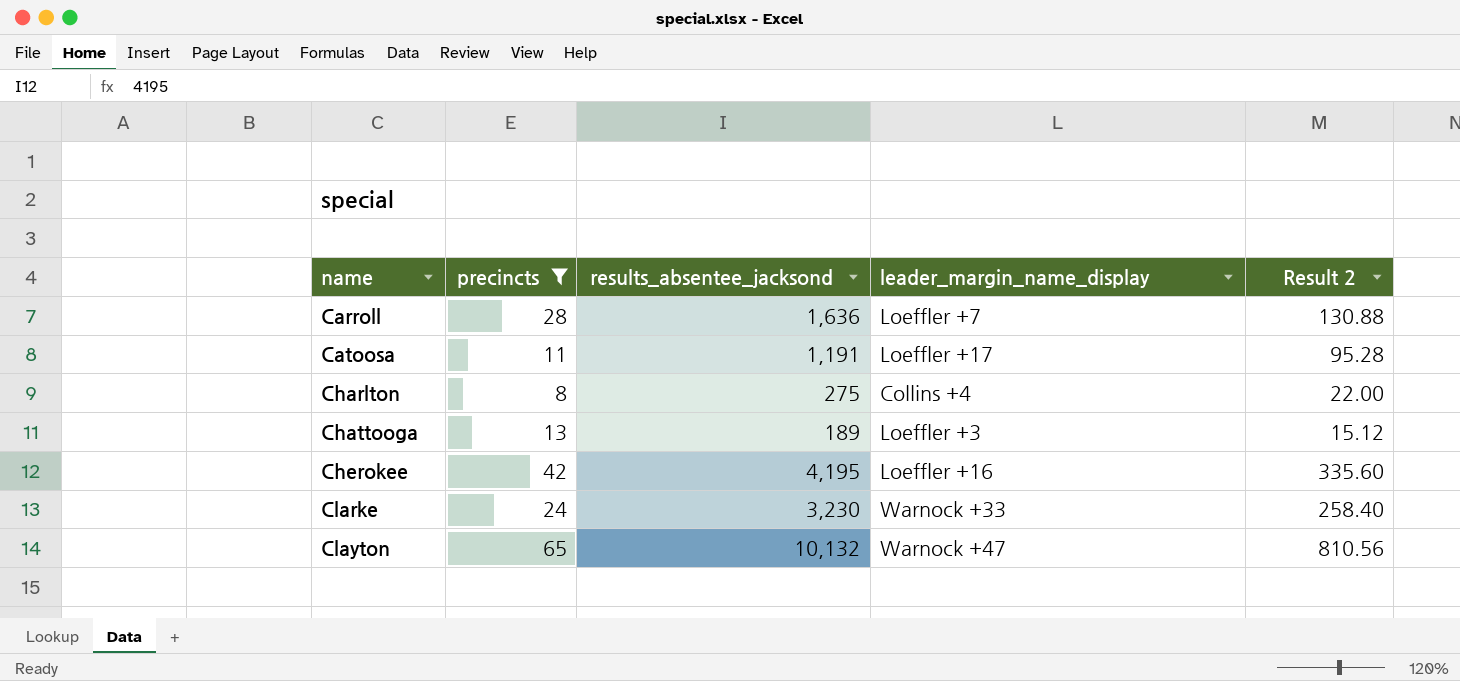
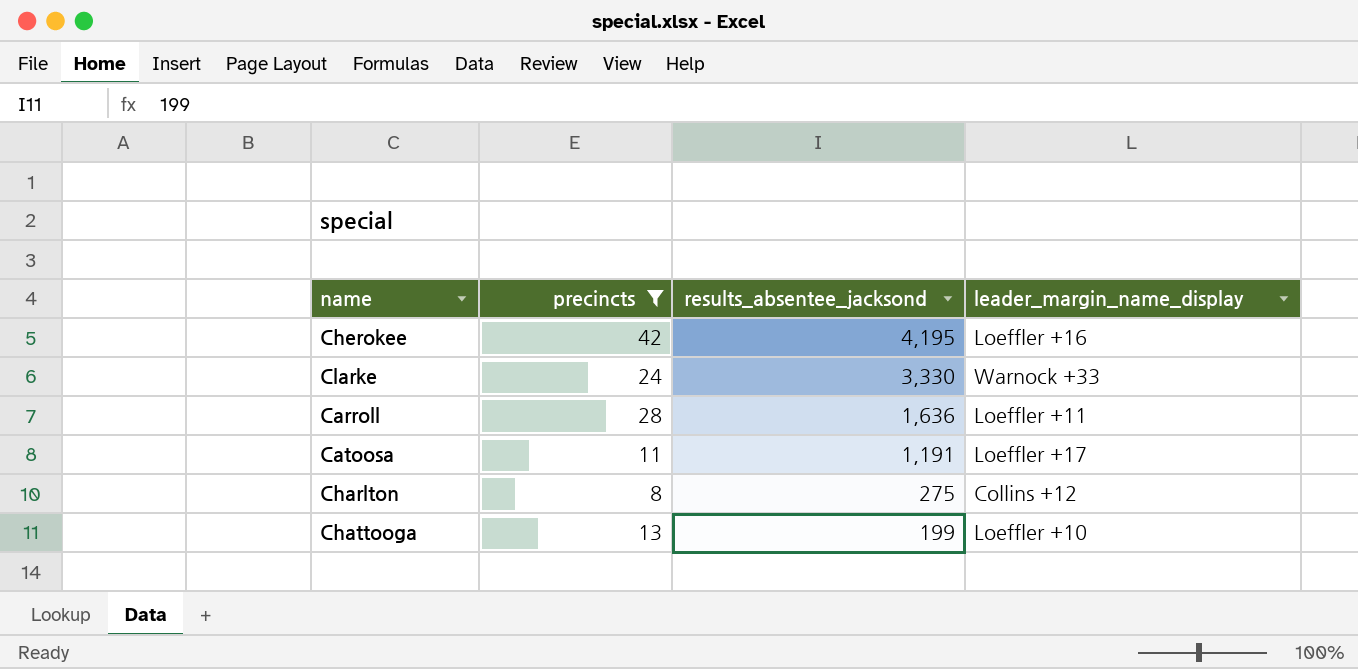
row order: name ascending -> results_absentee_jacksond descending
column Result 2 | formula: [results_absentee_jacksond] * 0.08 -> none
row Clayton: 65 | 10,132 | Warnock +47 | 810.56 -> none
Clarke | results_absentee_jacksond: 3,230 -> 3,330
Carroll | leader_margin_name_display: Loeffler +7 -> Loeffler +11
Charlton | leader_margin_name_display: Collins +4 -> Collins +12
Chattooga | results_absentee_jacksond: 189 -> 199
Chattooga | leader_margin_name_display: Loeffler +3 -> Loeffler +10

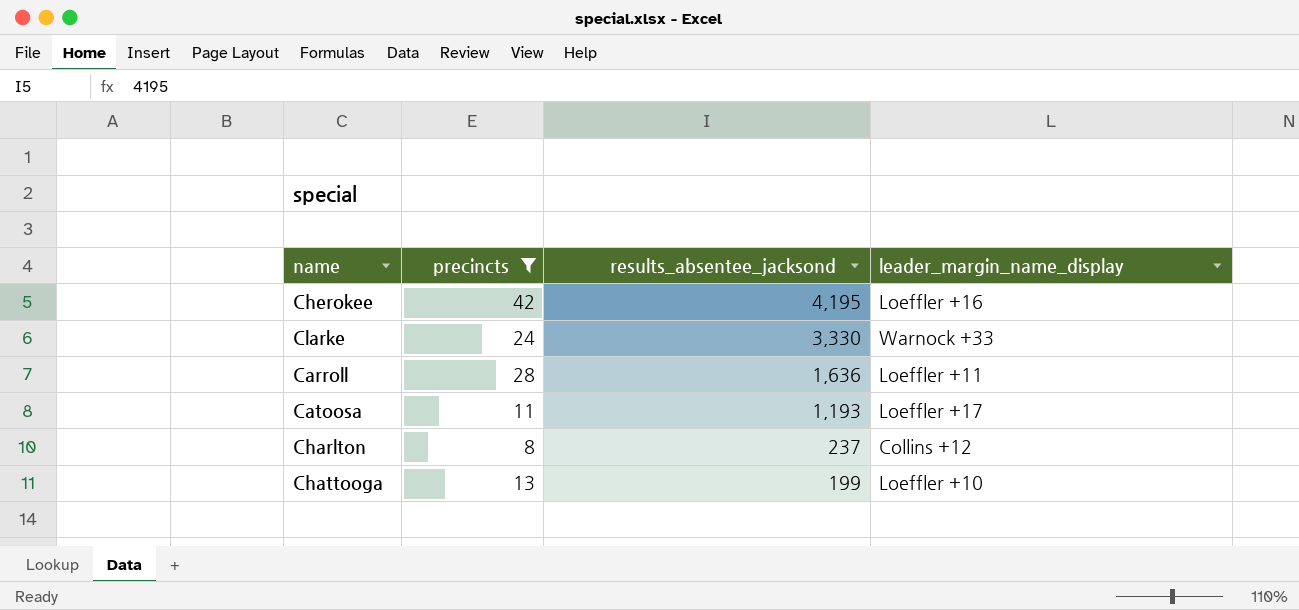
Catoosa | results_absentee_jacksond: 1,191 -> 1,193
Charlton | results_absentee_jacksond: 275 -> 237

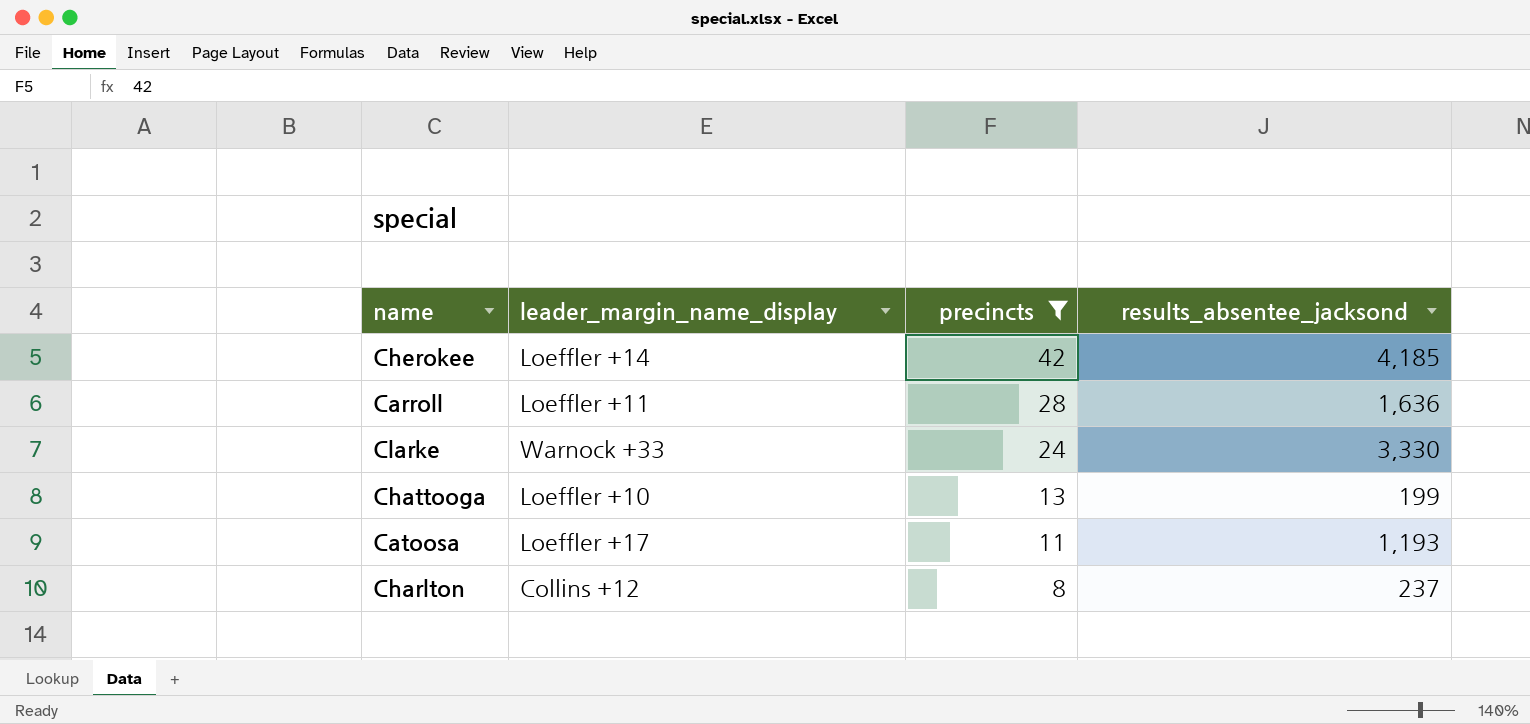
row order: results_absentee_jacksond descending -> precincts descending
column leader_margin_name_display | position: 4 -> 2
Cherokee | leader_margin_name_display: Loeffler +16 -> Loeffler +14
Cherokee | results_absentee_jacksond: 4,195 -> 4,185

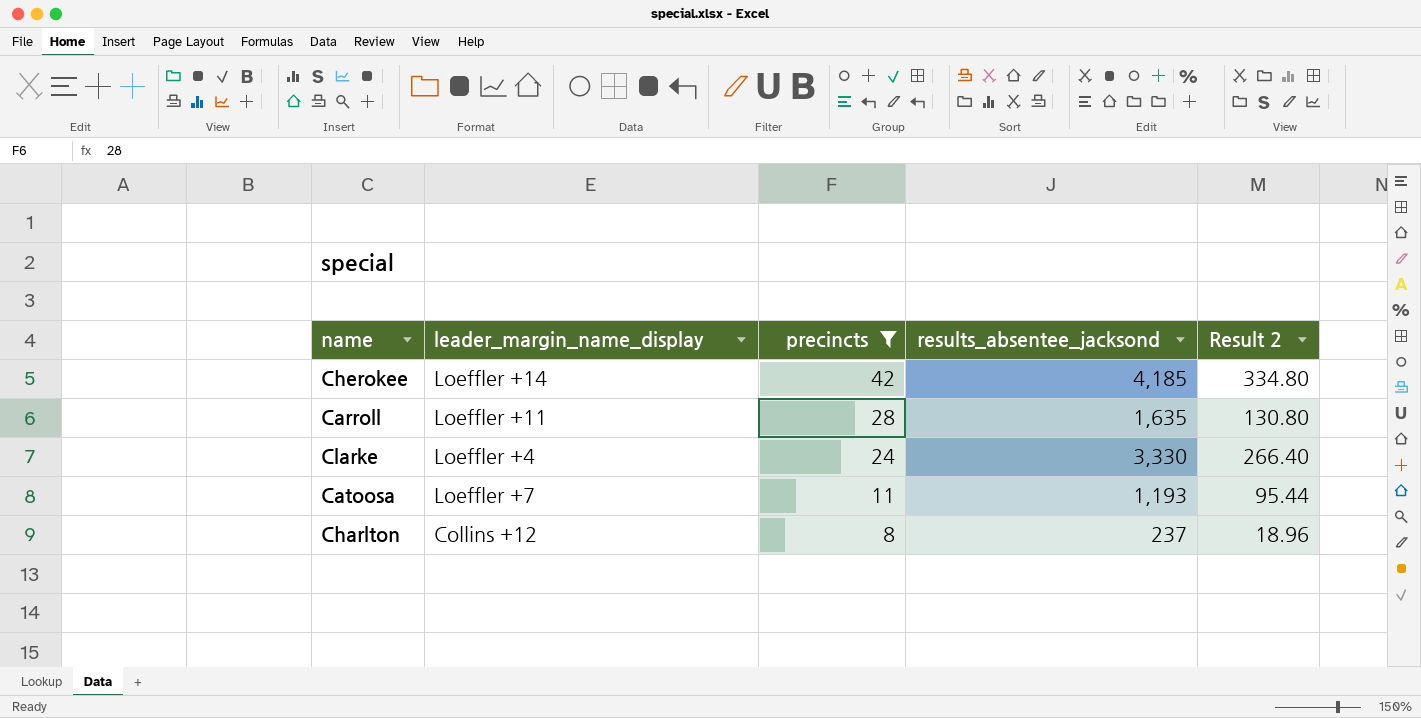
column Result 2 | formula: none -> [results_absentee_jacksond] * 0.08
row Chattooga: Loeffler +10 | 13 | 199 -> none
Carroll | results_absentee_jacksond: 1,636 -> 1,635
Clarke | leader_margin_name_display: Warnock +33 -> Loeffler +4
Catoosa | leader_margin_name_display: Loeffler +17 -> Loeffler +7

